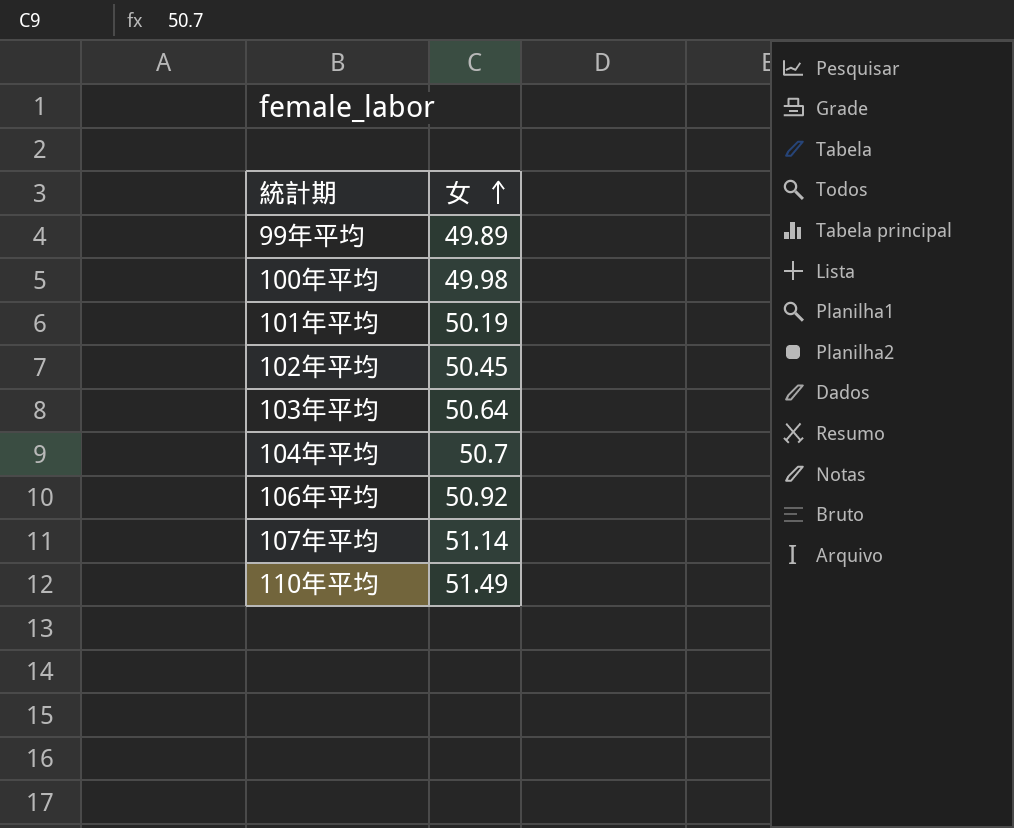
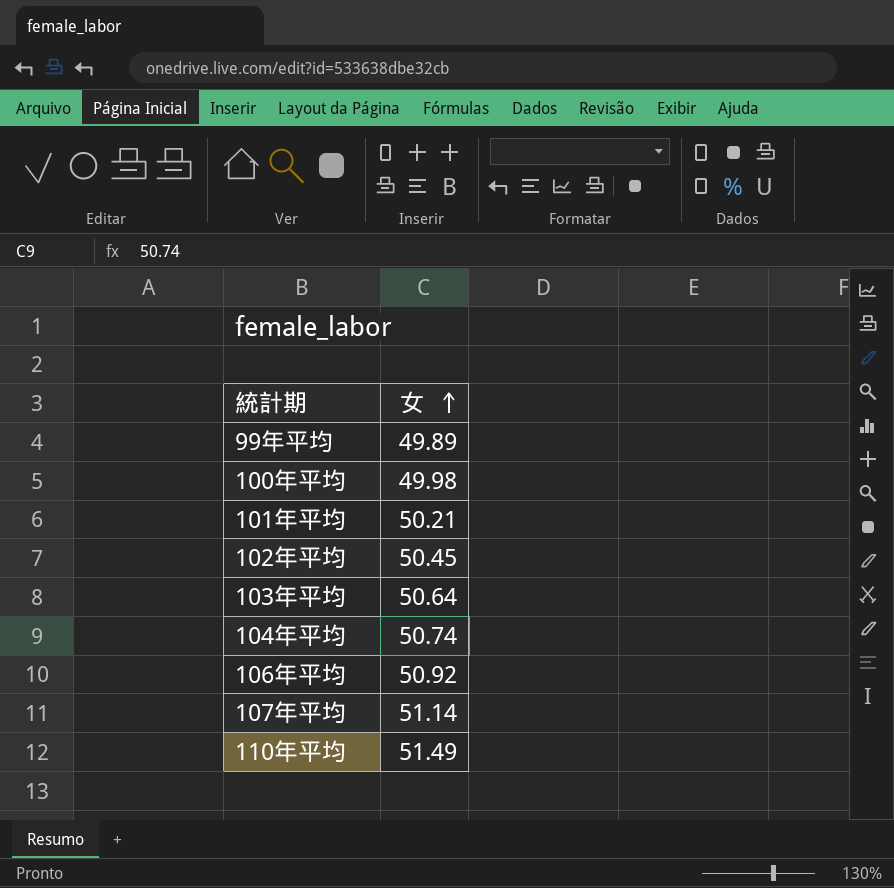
101年平均 | 女: 50.19 -> 50.21
104年平均 | 女: 50.7 -> 50.74

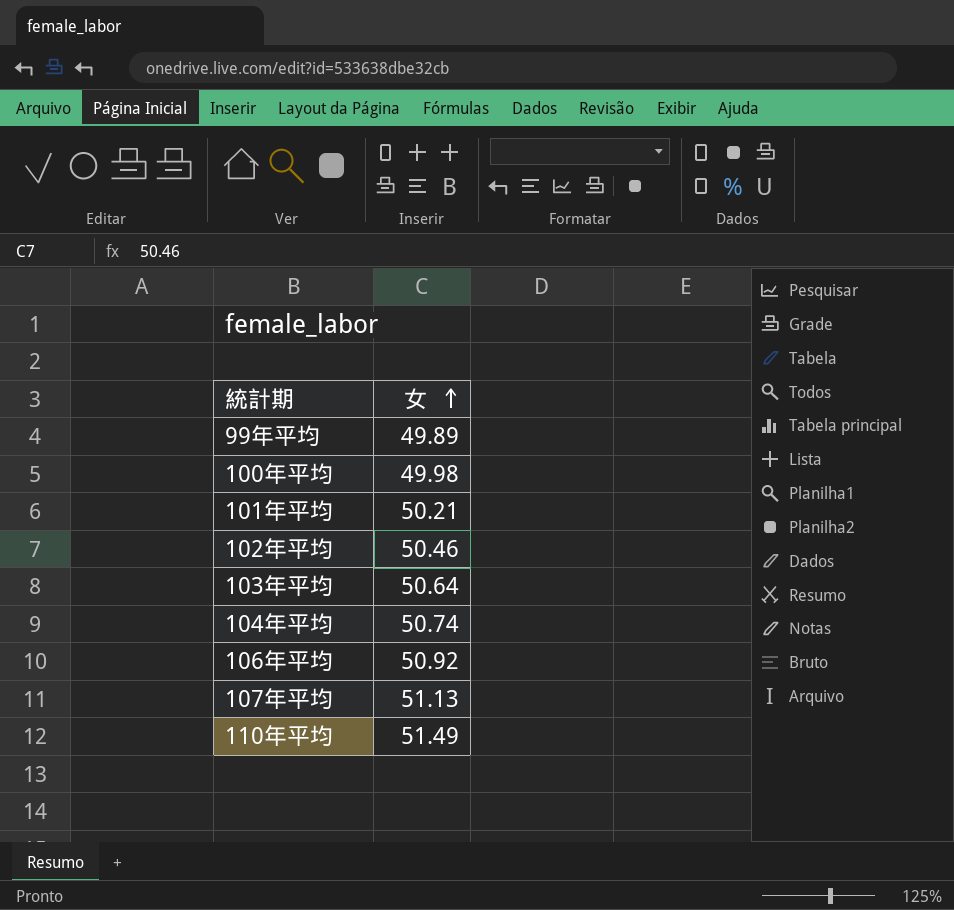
102年平均 | 女: 50.45 -> 50.46
107年平均 | 女: 51.14 -> 51.13

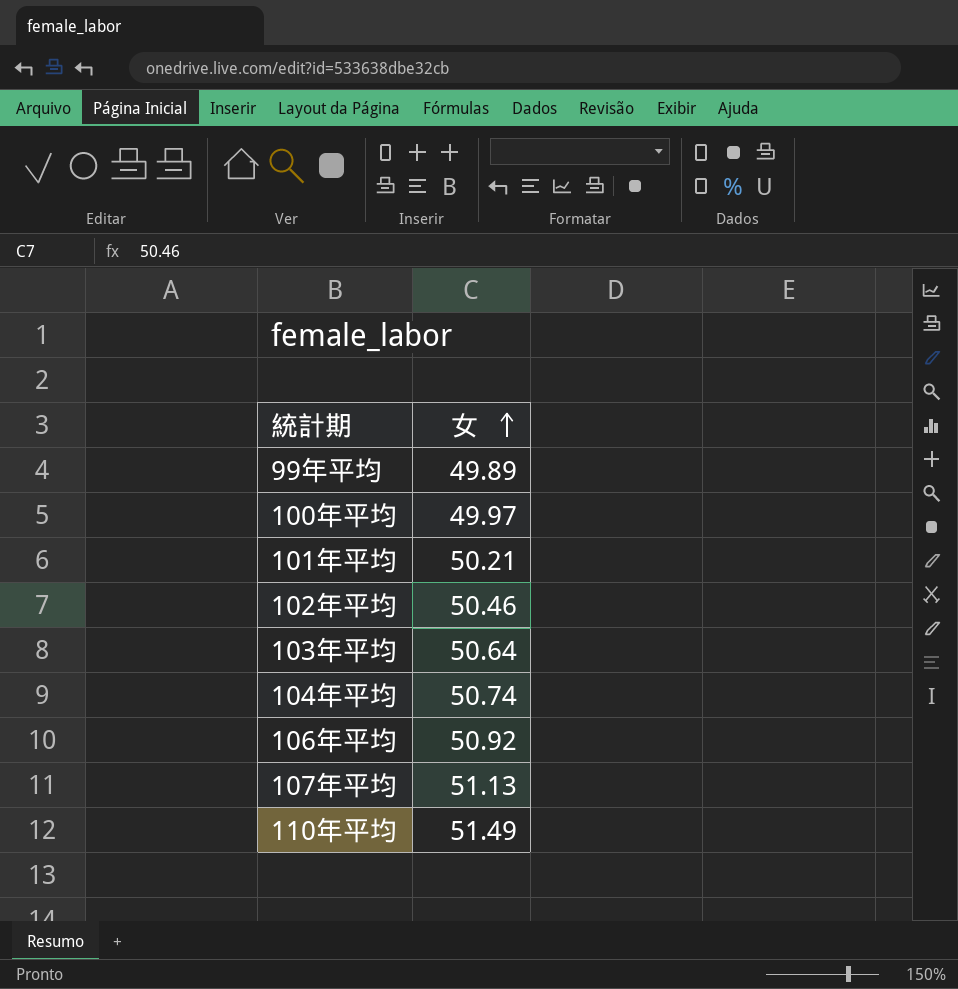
100年平均 | 女: 49.98 -> 49.97

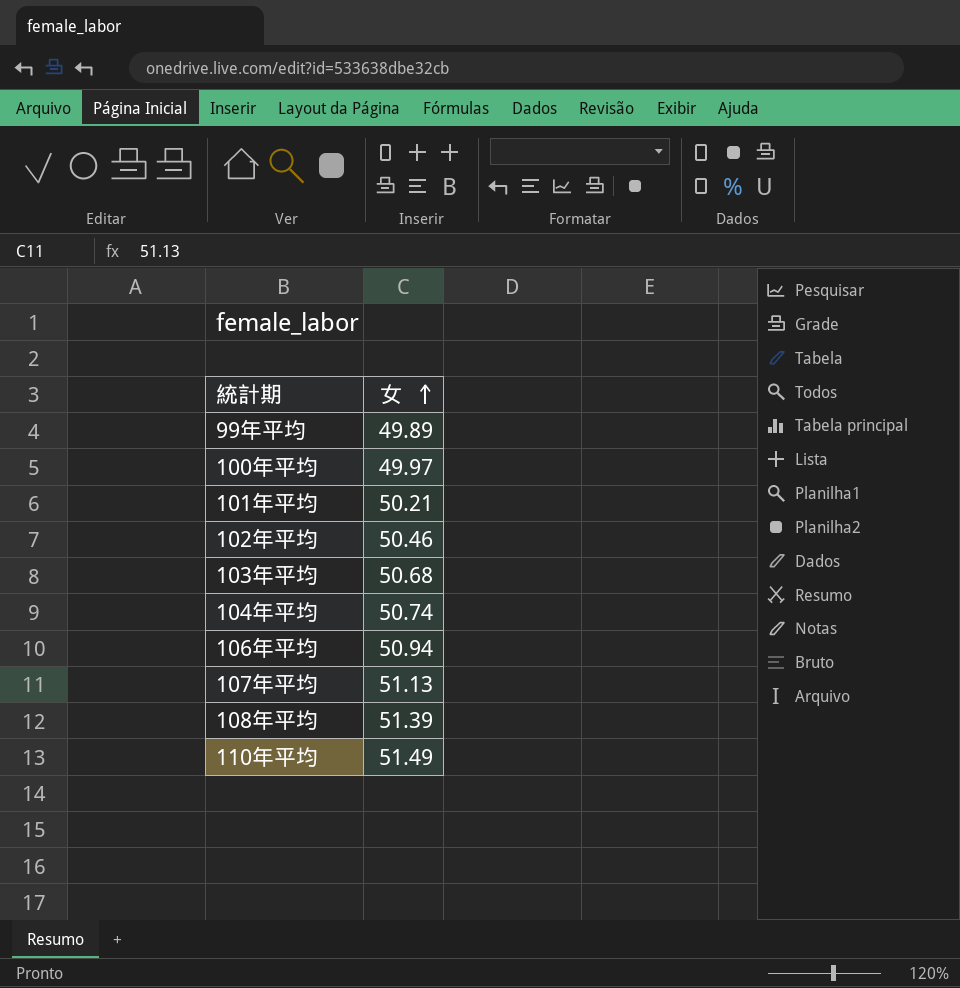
103年平均 | 女: 50.64 -> 50.68
106年平均 | 女: 50.92 -> 50.94
row 108年平均: none -> 51.39

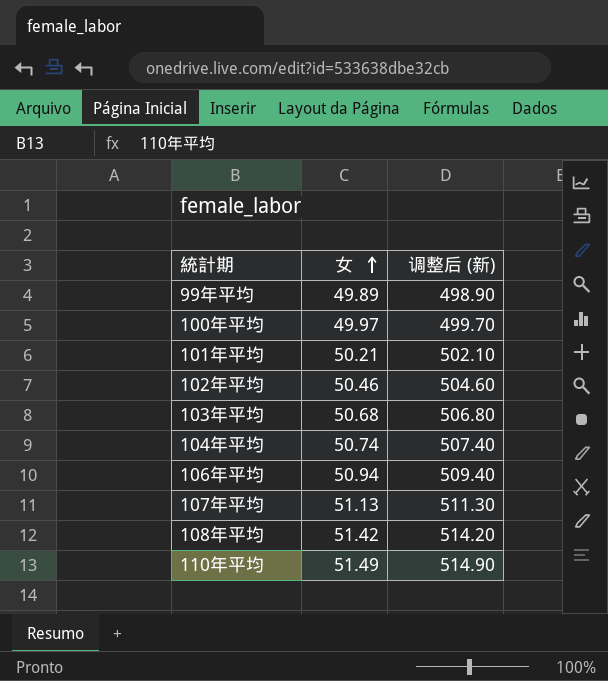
column 调整后 (新) | formula: none -> [女] * 10
108年平均 | 女: 51.39 -> 51.42

